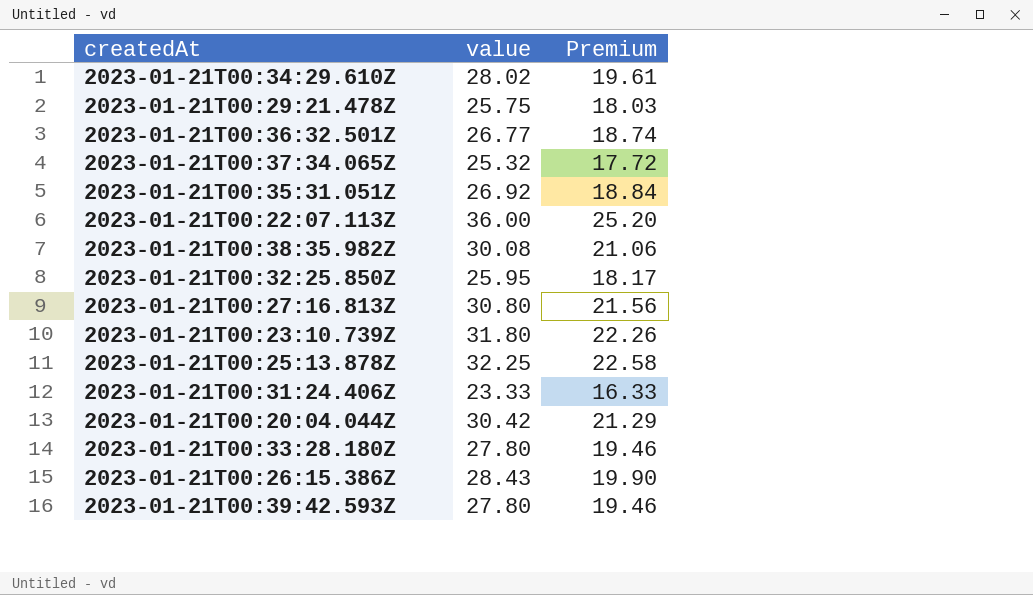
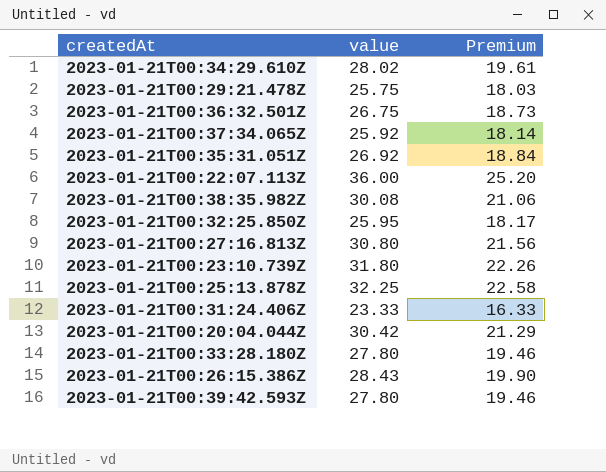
2023-01-21T00:36:32.501Z | value: 26.77 -> 26.75
2023-01-21T00:36:32.501Z | Premium: 18.74 -> 18.73
2023-01-21T00:37:34.065Z | value: 25.32 -> 25.92
2023-01-21T00:37:34.065Z | Premium: 17.72 -> 18.14

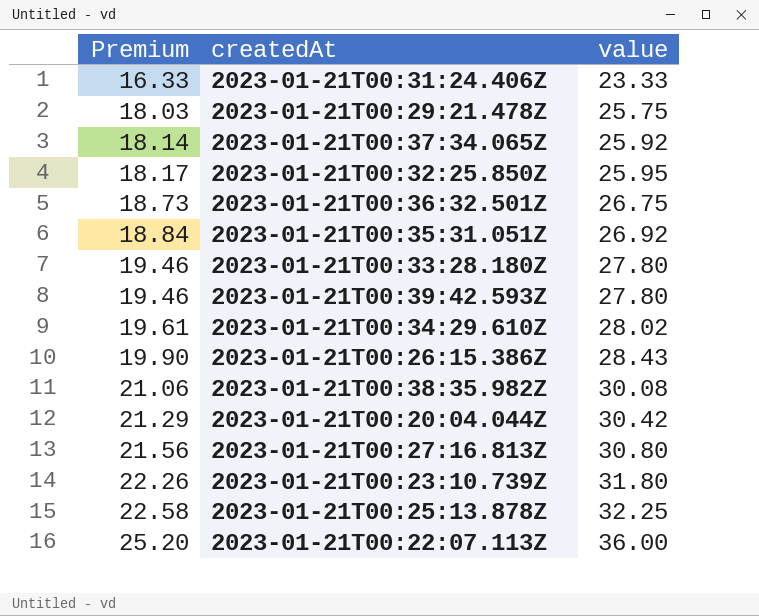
row order: none -> Premium ascending
column Premium | position: 3 -> 1

